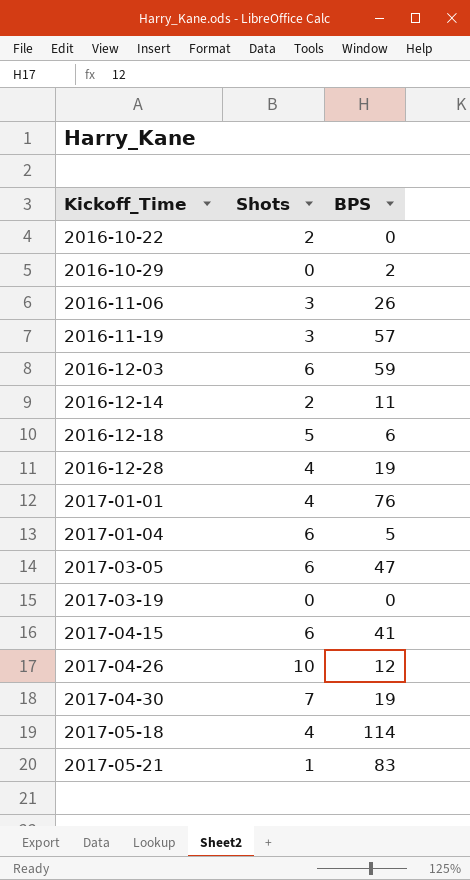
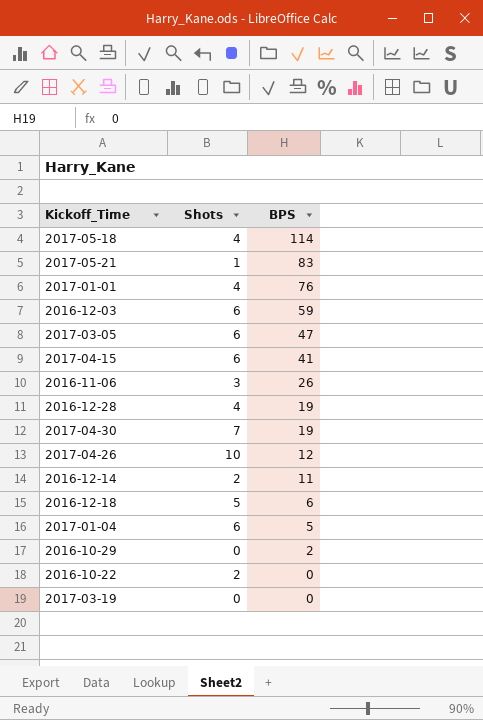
row order: Kickoff_Time ascending -> BPS descending
row 2016-11-19: 3 | 57 -> none

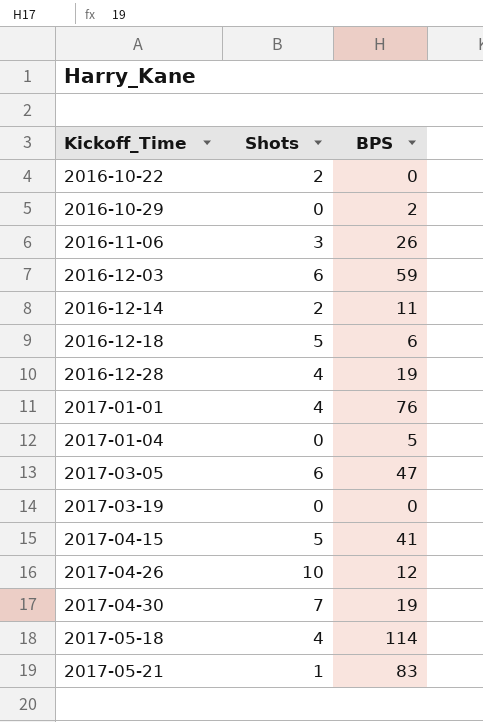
row order: BPS descending -> Kickoff_Time ascending
2017-01-04 | Shots: 6 -> 0
2017-04-15 | Shots: 6 -> 5

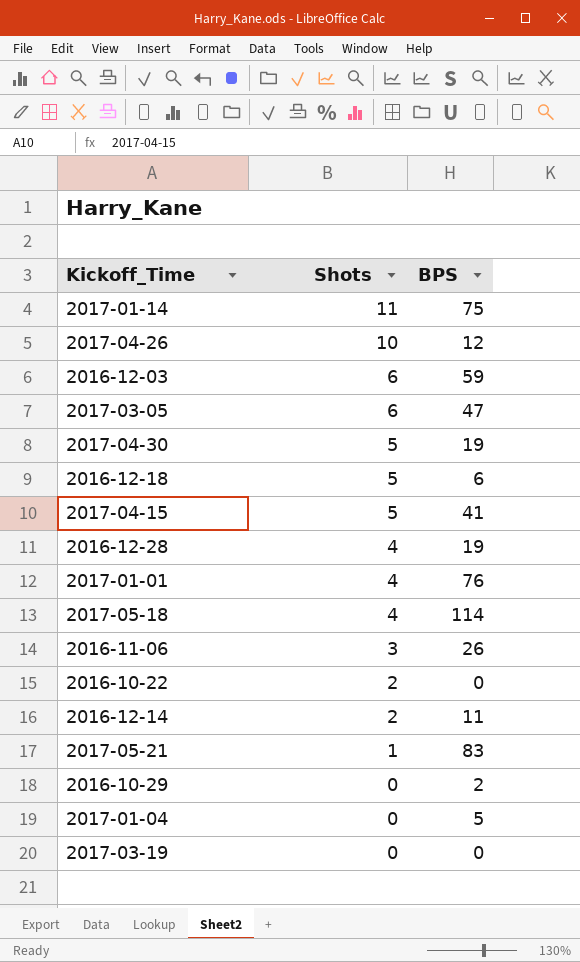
row order: Kickoff_Time ascending -> Shots descending
row 2017-01-14: none -> 11 | 75
2017-04-30 | Shots: 7 -> 5

